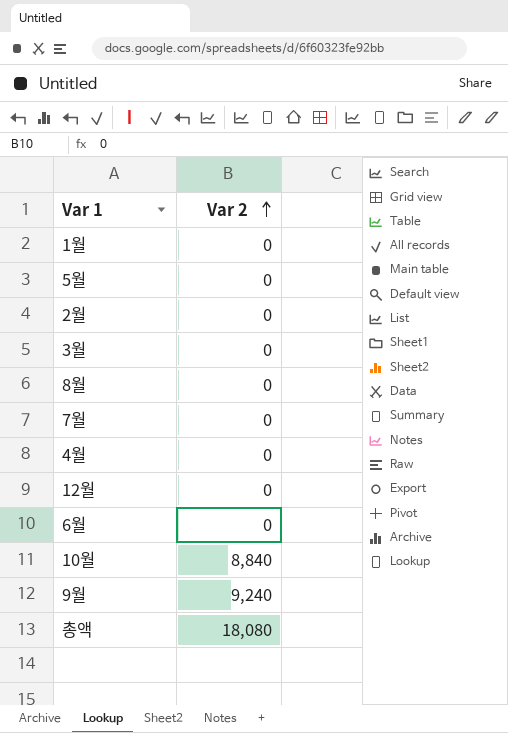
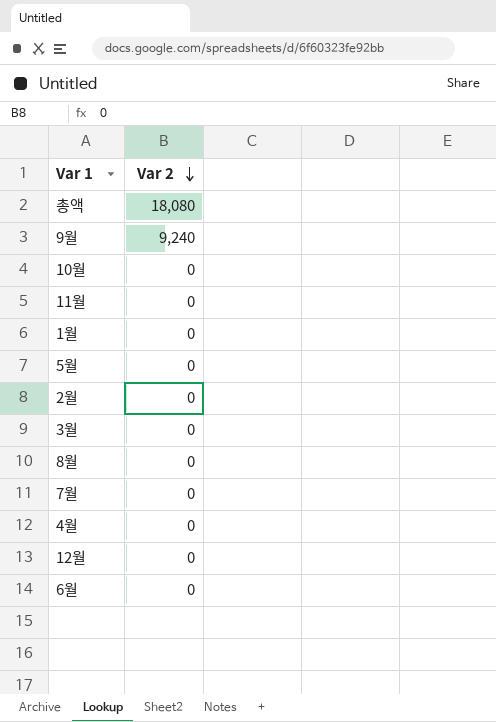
row order: Var 2 ascending -> Var 2 descending
10월 | Var 2: 8,840 -> 0
row 11월: none -> 0

